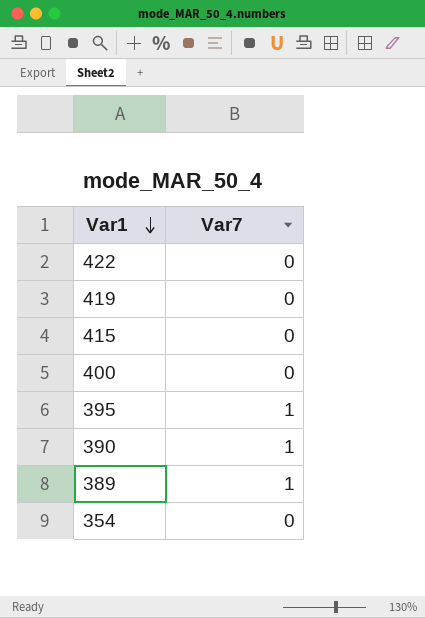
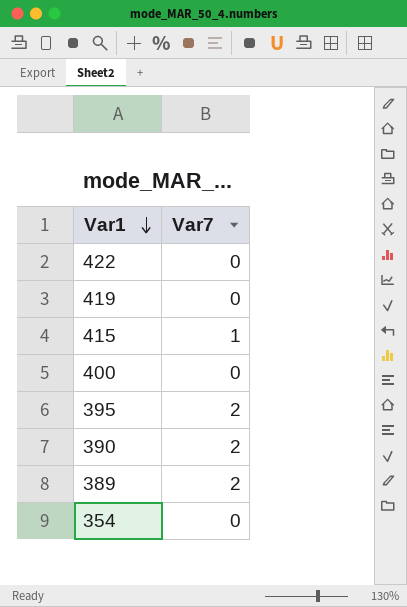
415 | Var7: 0 -> 1
395 | Var7: 1 -> 2
390 | Var7: 1 -> 2
389 | Var7: 1 -> 2

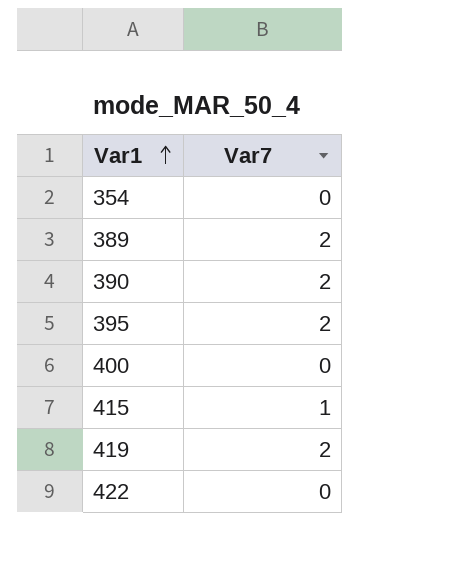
row order: Var1 descending -> Var1 ascending
419 | Var7: 0 -> 2

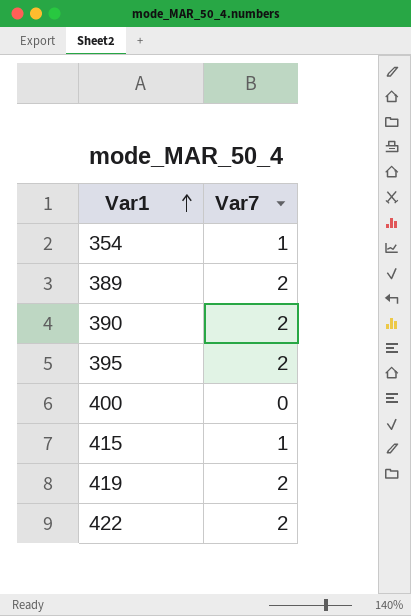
354 | Var7: 0 -> 1
422 | Var7: 0 -> 2

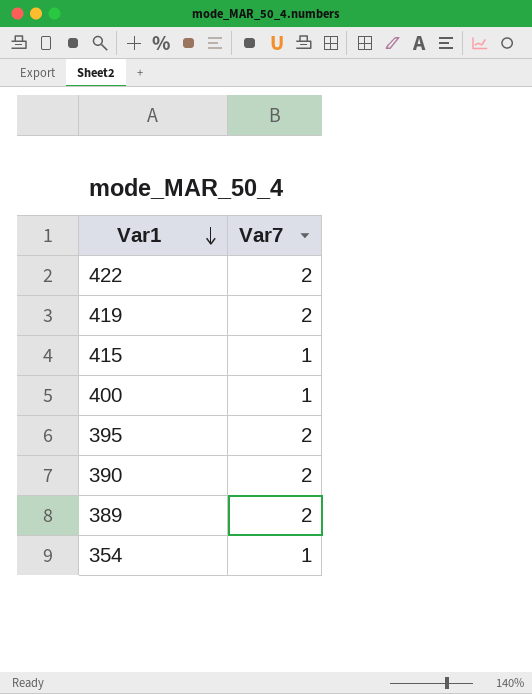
row order: Var1 ascending -> Var1 descending
400 | Var7: 0 -> 1

